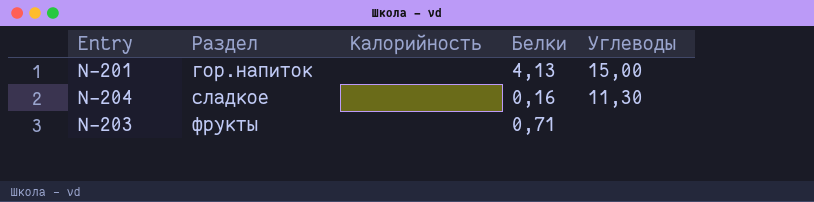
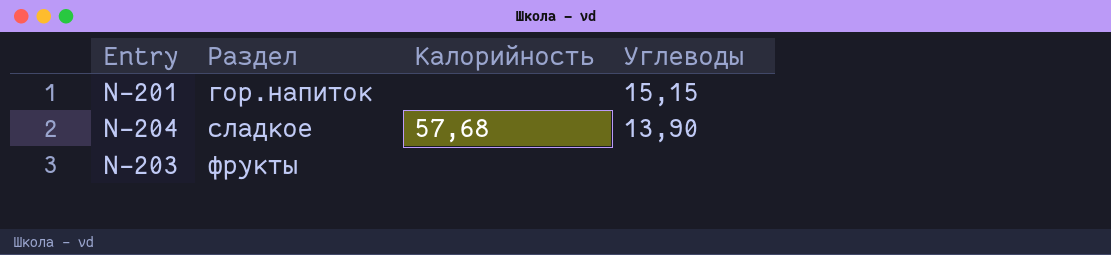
column Белки | position: 4 -> none
N-201 | Углеводы: 15,00 -> 15,15
N-204 | Калорийность: none -> 57,68
N-204 | Углеводы: 11,30 -> 13,90

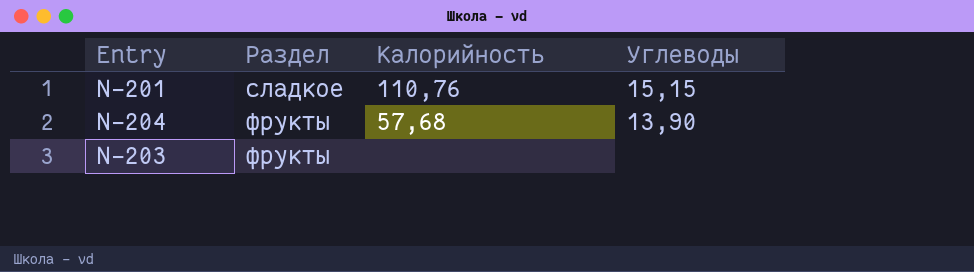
N-201 | Раздел: гор.напиток -> сладкое
N-201 | Калорийность: none -> 110,76
N-204 | Раздел: сладкое -> фрукты

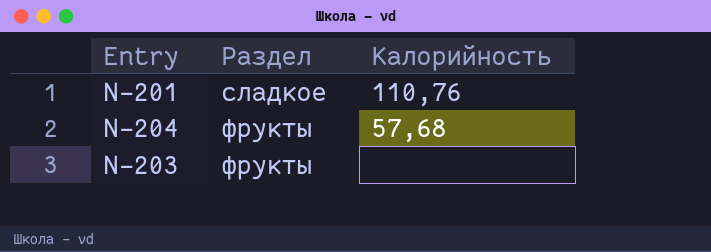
column Углеводы | position: 4 -> none

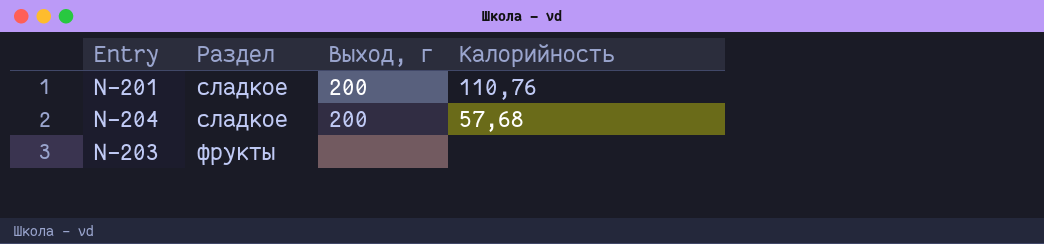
column Выход, г | position: none -> 3
N-204 | Раздел: фрукты -> сладкое

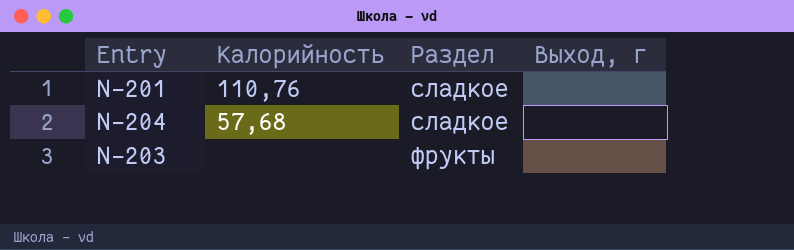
column Калорийность | position: 4 -> 2
N-201 | Выход, г: 200 -> none
N-204 | Выход, г: 200 -> none

